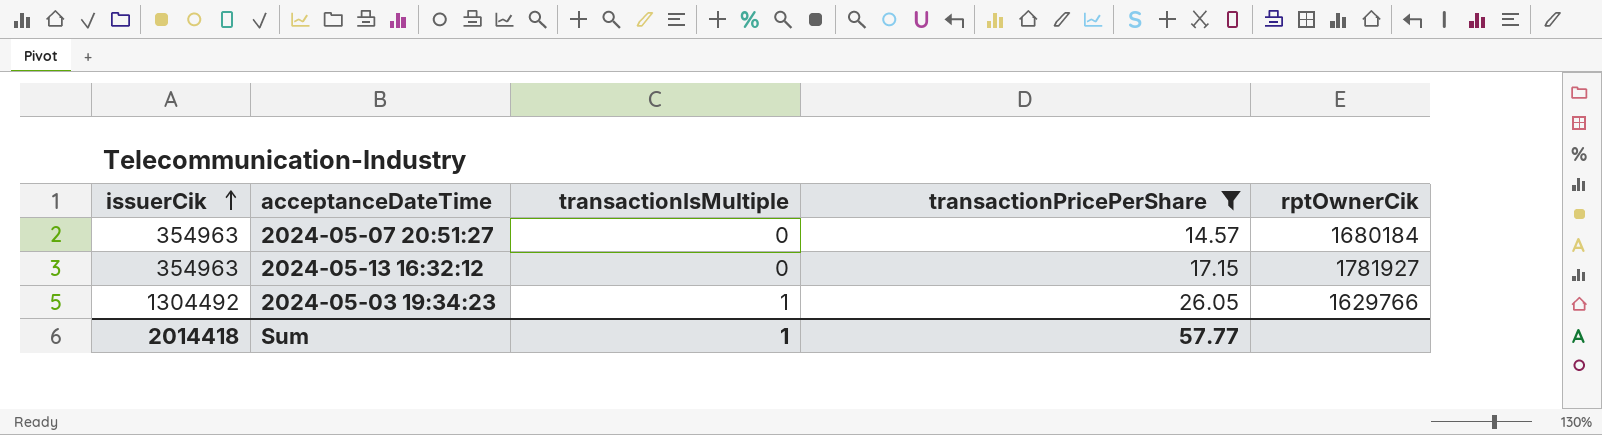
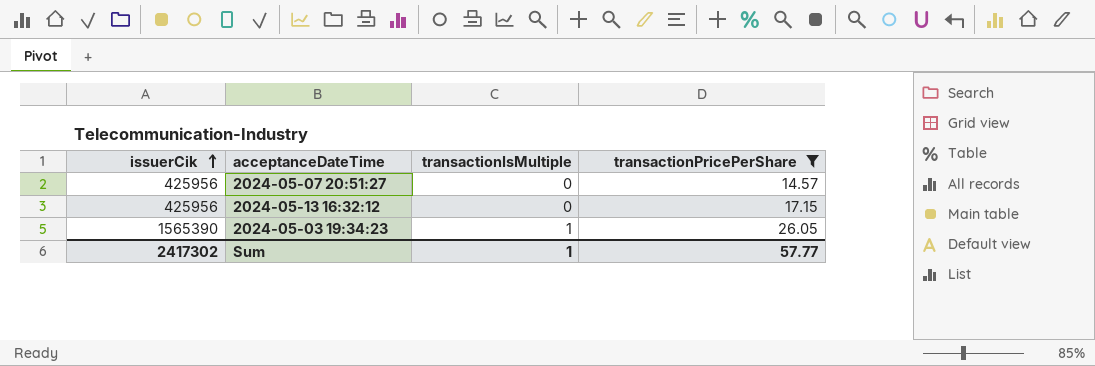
column rptOwnerCik | position: 5 -> none
2024-05-07 20:51:27 | issuerCik: 354963 -> 425956
2024-05-13 16:32:12 | issuerCik: 354963 -> 425956
2024-05-03 19:34:23 | issuerCik: 1304492 -> 1565390
Sum | issuerCik: 2014418 -> 2417302

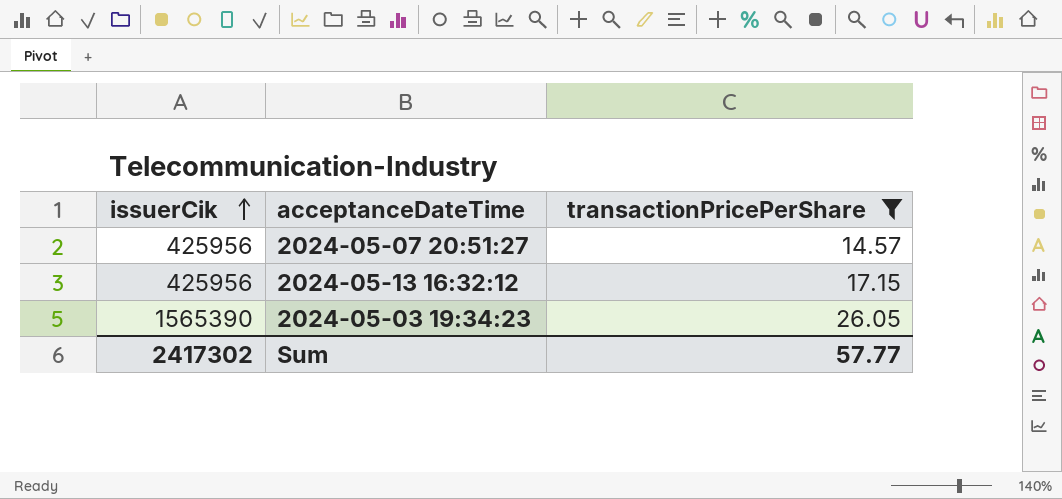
column transactionIsMultiple | position: 3 -> none

